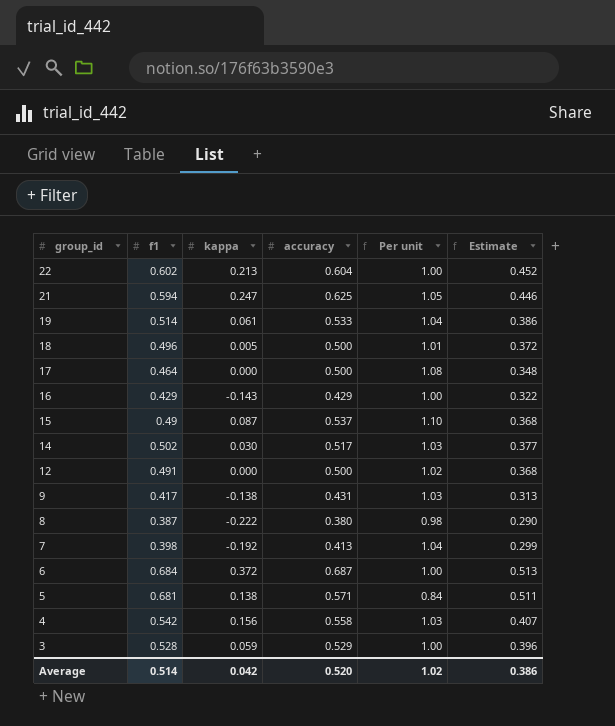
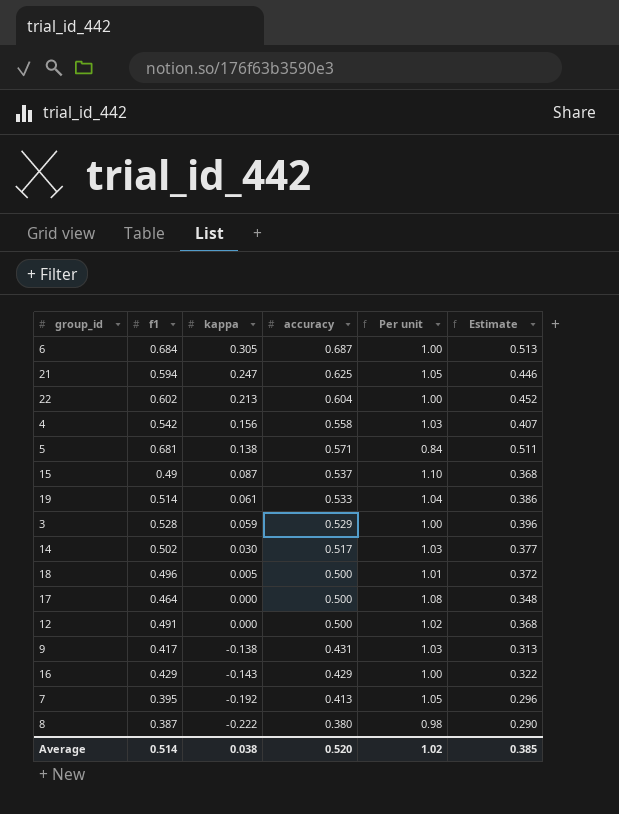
row order: group_id descending -> kappa descending
6 | kappa: 0.372 -> 0.305
7 | f1: 0.398 -> 0.395
7 | Per unit: 1.04 -> 1.05
7 | Estimate: 0.299 -> 0.296
Average | kappa: 0.042 -> 0.038
Average | Estimate: 0.386 -> 0.385

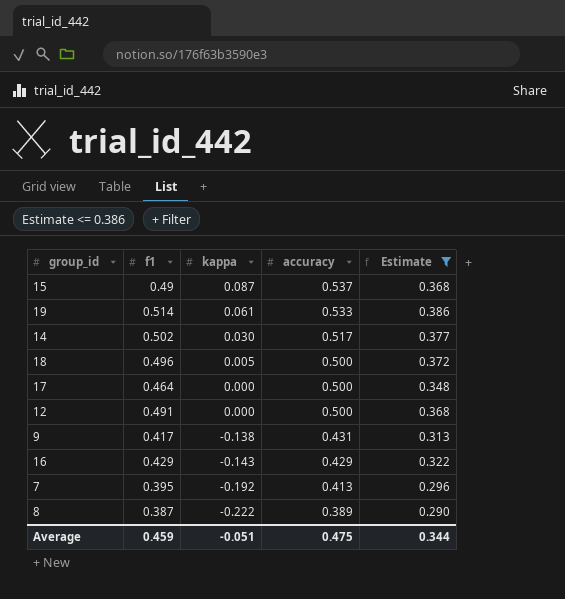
filter: none -> Estimate <= 0.386
column Per unit | formula: [accuracy] / [f1] -> none
8 | accuracy: 0.380 -> 0.389
Average | f1: 0.514 -> 0.459
Average | kappa: 0.038 -> -0.051
Average | accuracy: 0.520 -> 0.475
Average | Estimate: 0.385 -> 0.344

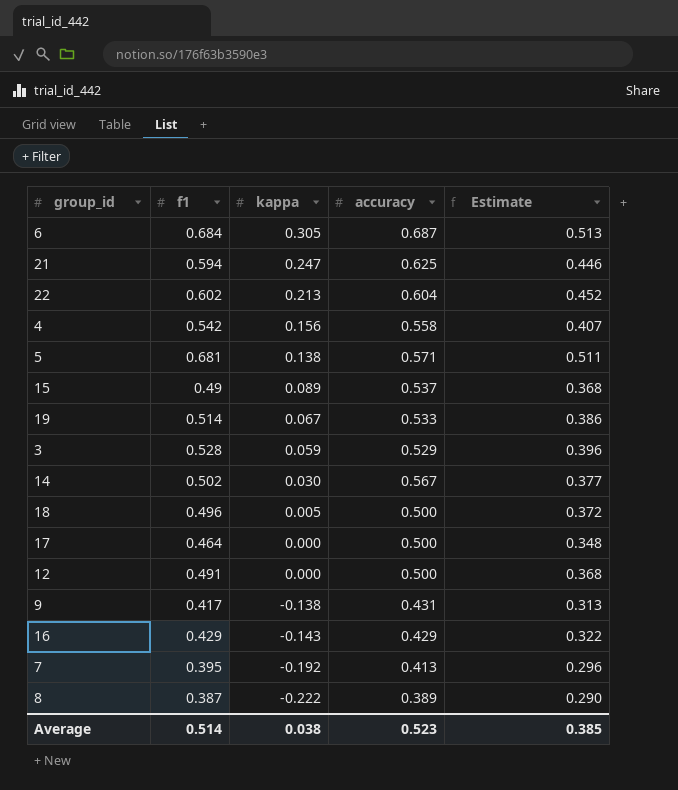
filter: Estimate <= 0.386 -> none
15 | kappa: 0.087 -> 0.089
19 | kappa: 0.061 -> 0.067
14 | accuracy: 0.517 -> 0.567
Average | f1: 0.459 -> 0.514
Average | kappa: -0.051 -> 0.038
Average | accuracy: 0.475 -> 0.523
Average | Estimate: 0.344 -> 0.385

